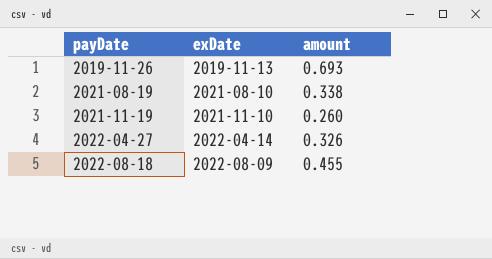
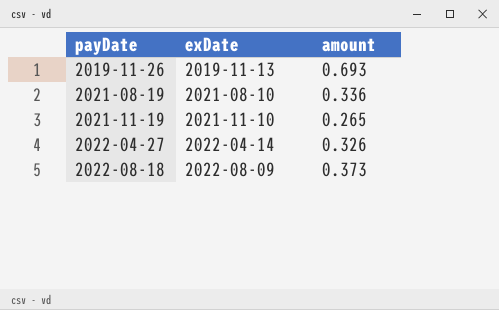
2021-08-19 | amount: 0.338 -> 0.336
2021-11-19 | amount: 0.260 -> 0.265
2022-08-18 | amount: 0.455 -> 0.373

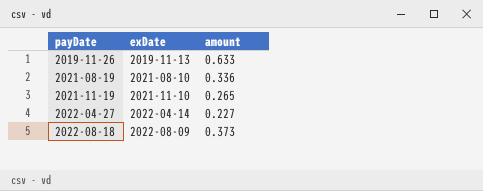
2019-11-26 | amount: 0.693 -> 0.633
2022-04-27 | amount: 0.326 -> 0.227

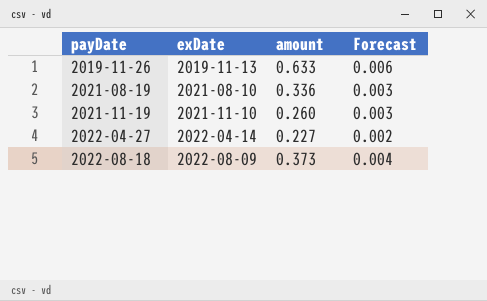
column Forecast | formula: none -> [amount] * 0.01
2021-11-19 | amount: 0.265 -> 0.260

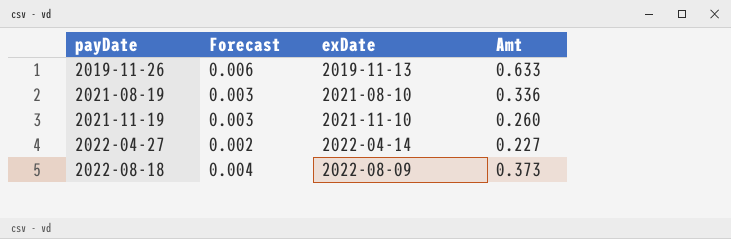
column Forecast | position: 4 -> 2
column name: amount -> Amt

